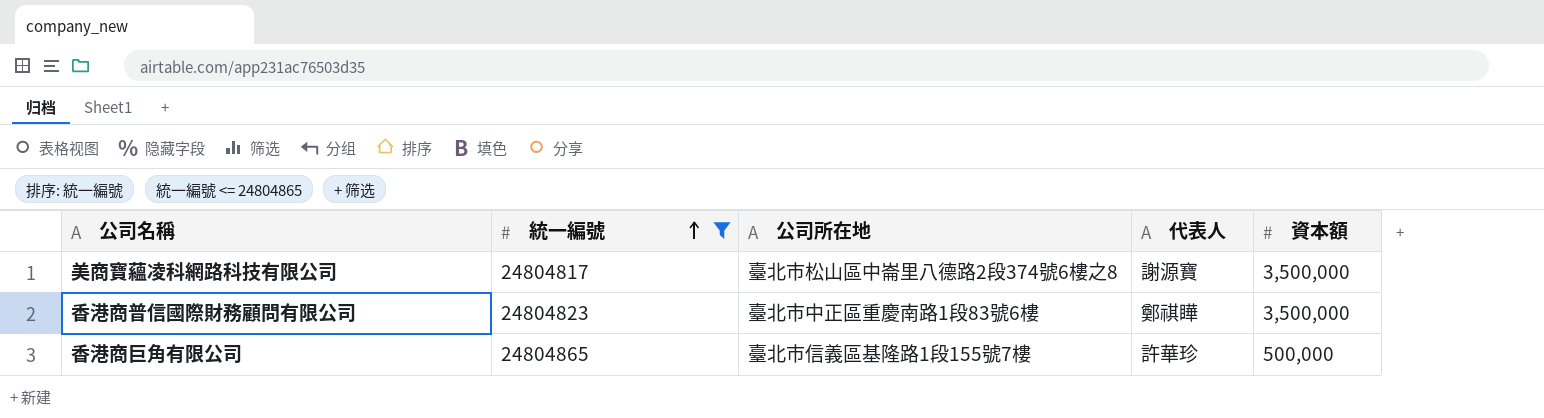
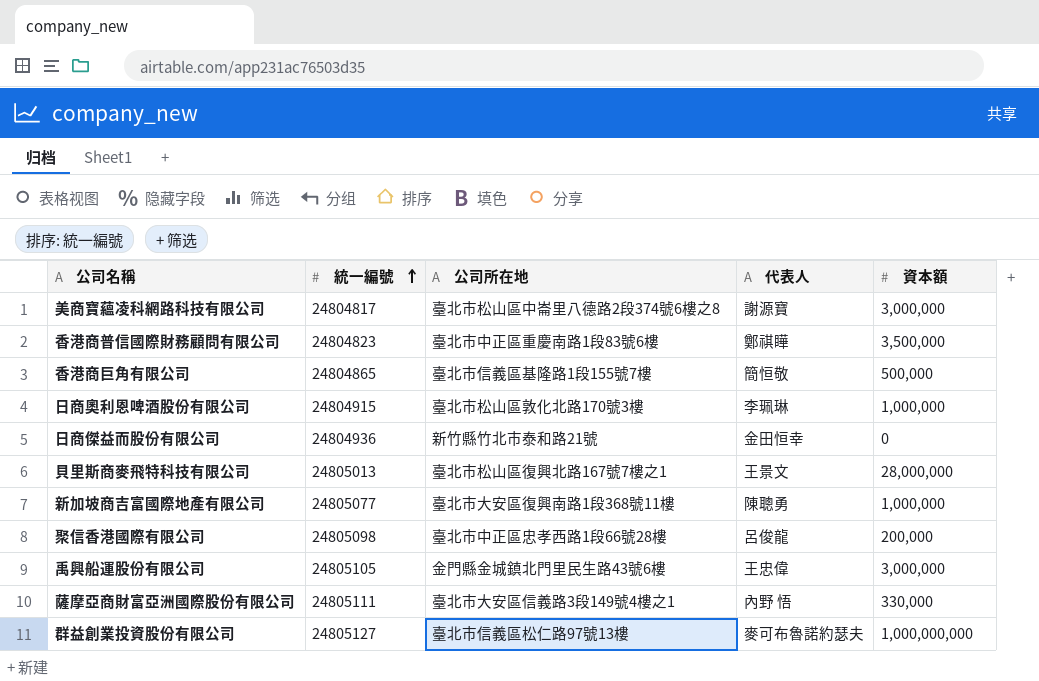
filter: 統一編號 <= 24804865 -> none
美商寶蘊凌科網路科技有限公司 | 資本額: 3,500,000 -> 3,000,000
香港商巨角有限公司 | 代表人: 許華珍 -> 簡恒敬

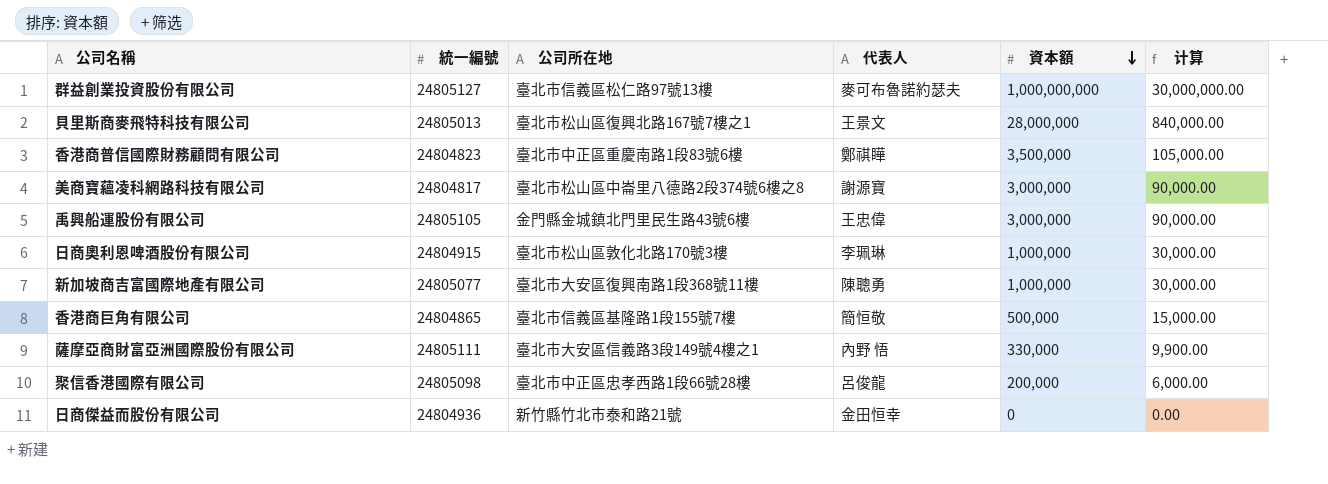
row order: 統一編號 ascending -> 資本額 descending
column 计算 | formula: none -> [資本額] * 0.03

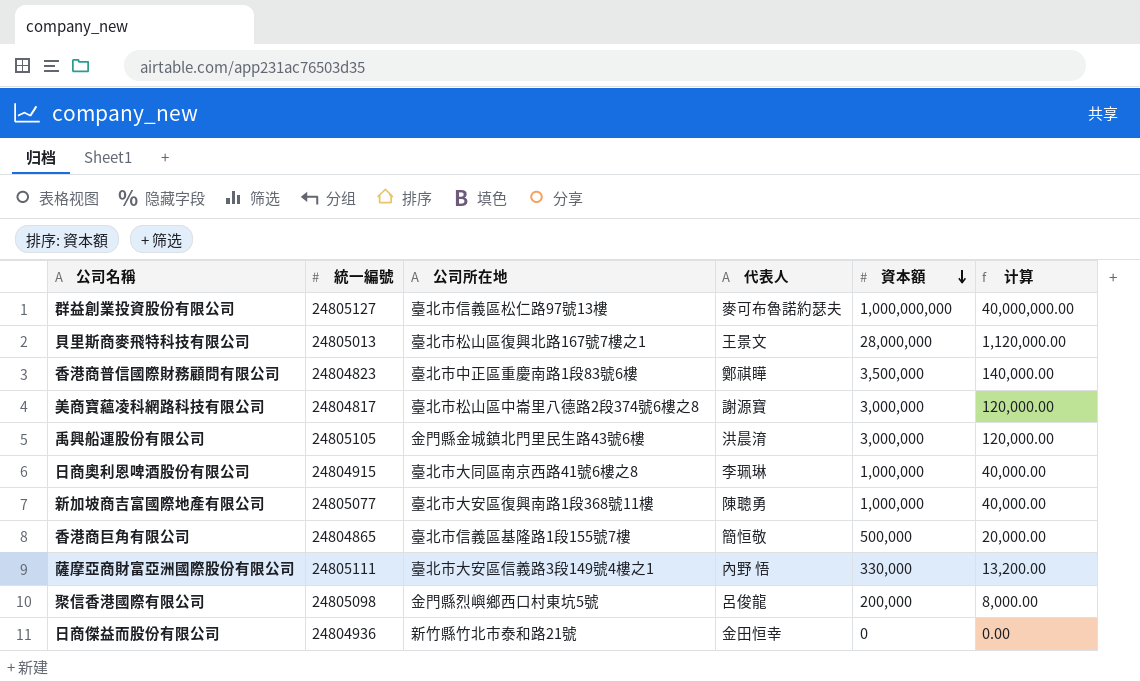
column 计算 | formula: [資本額] * 0.03 -> [資本額] * 0.04
禹興船運股份有限公司 | 代表人: 王忠偉 -> 洪晨淯
日商奧利恩啤酒股份有限公司 | 公司所在地: 臺北市松山區敦化北路170號3樓 -> 臺北市大同區南京西路41號6樓之8
聚信香港國際有限公司 | 公司所在地: 臺北市中正區忠孝西路1段66號28樓 -> 金門縣烈嶼鄉西口村東坑5號

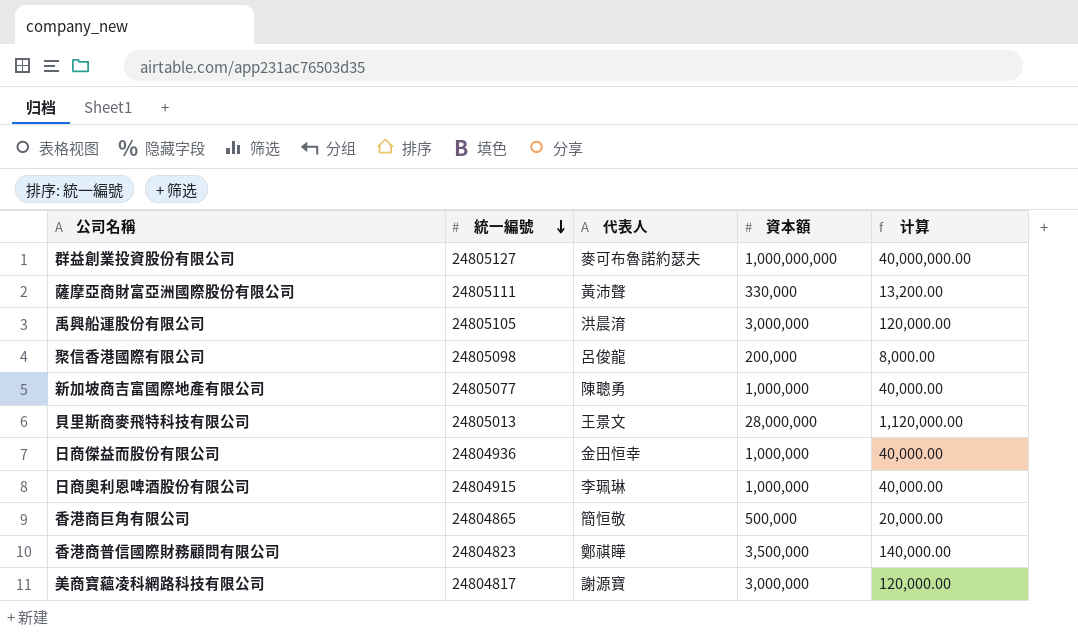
row order: 資本額 descending -> 統一編號 descending
column 公司所在地 | position: 3 -> none
薩摩亞商財富亞洲國際股份有限公司 | 代表人: 內野 悟 -> 黃沛聲
日商傑益而股份有限公司 | 資本額: 0 -> 1,000,000
日商傑益而股份有限公司 | 计算: 0.00 -> 40,000.00

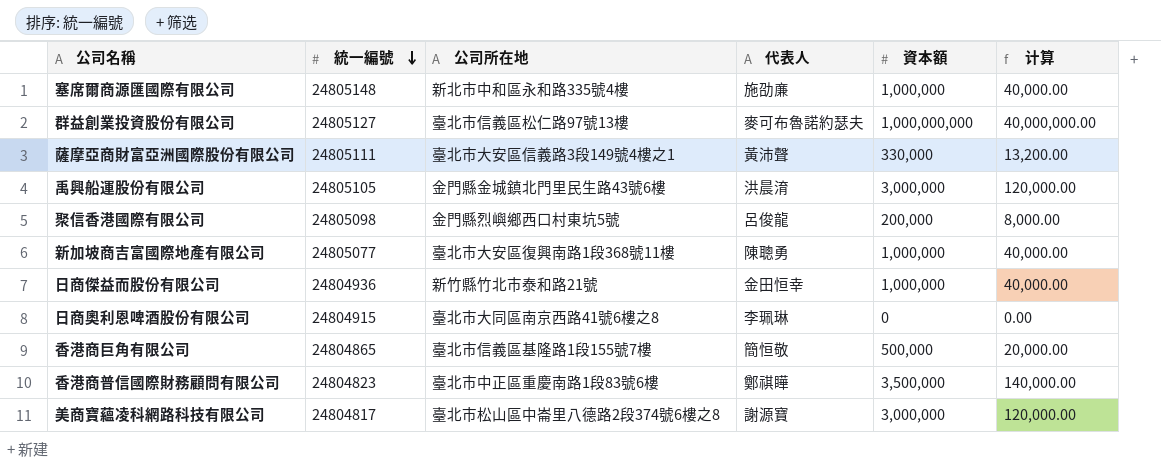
column 公司所在地 | position: none -> 3
row 貝里斯商麥飛特科技有限公司: 24805013 | 王景文 | 28,000,000 | 1,120,000.00 -> none
row 塞席爾商源匯國際有限公司: none -> 24805148 | 新北市中和區永和路335號4樓 | 施劭亷 | 1,000,000 | 40,000.00
日商奧利恩啤酒股份有限公司 | 資本額: 1,000,000 -> 0
日商奧利恩啤酒股份有限公司 | 计算: 40,000.00 -> 0.00

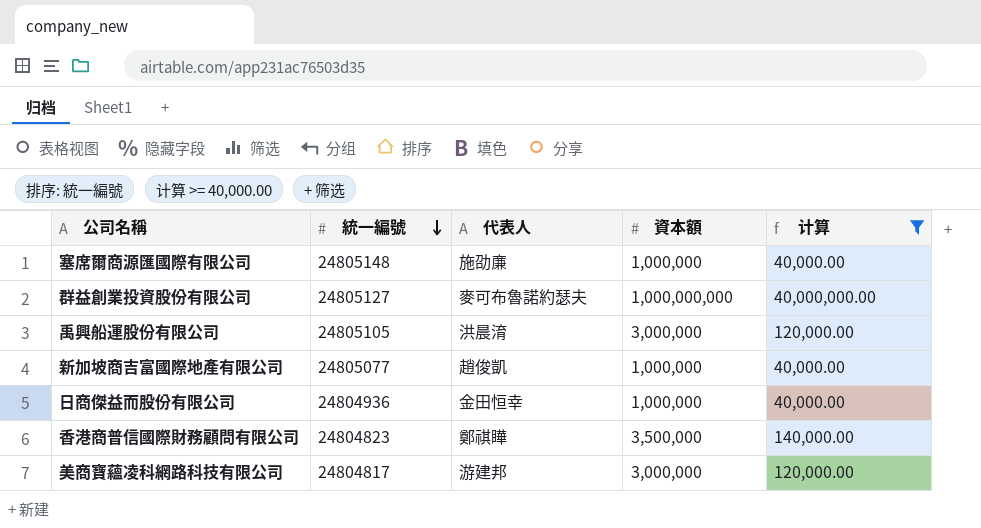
filter: none -> 计算 >= 40,000.00
column 公司所在地 | position: 3 -> none
新加坡商吉富國際地產有限公司 | 代表人: 陳聰勇 -> 趙俊凱
美商寶蘊凌科網路科技有限公司 | 代表人: 謝源寶 -> 游建邦

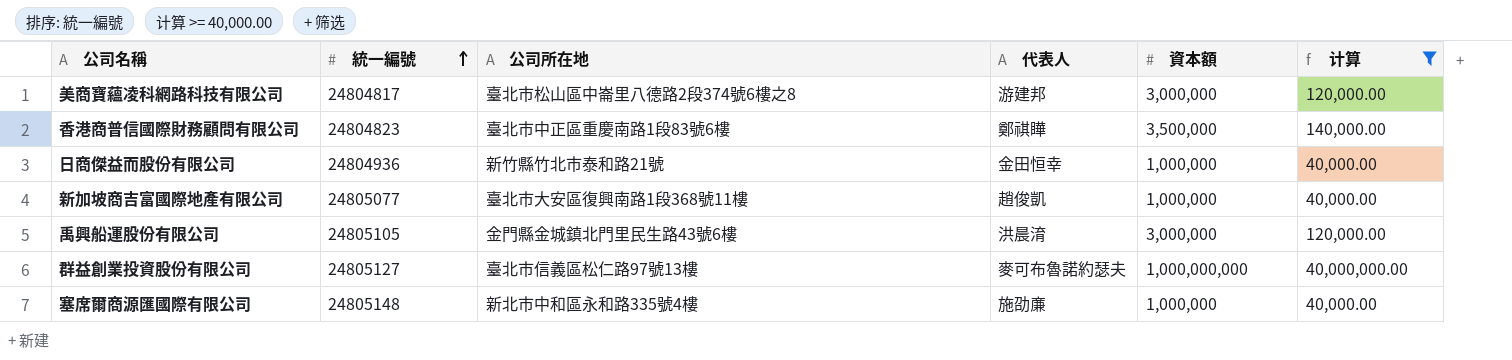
row order: 統一編號 descending -> 統一編號 ascending
column 公司所在地 | position: none -> 3

